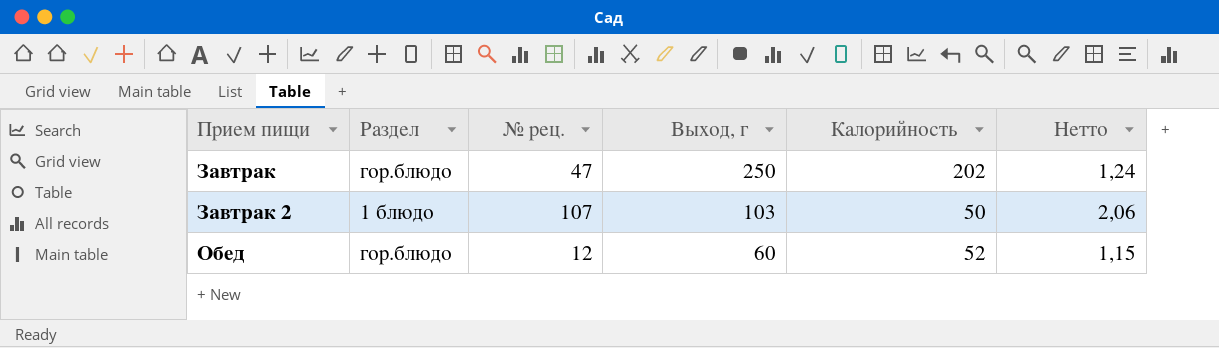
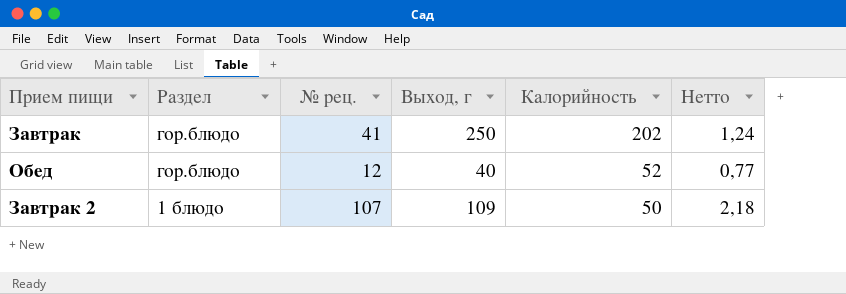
row order: Прием пищи ascending -> Раздел descending
Завтрак | № рец.: 47 -> 41
Обед | Выход, г: 60 -> 40
Обед | Нетто: 1,15 -> 0,77
Завтрак 2 | Выход, г: 103 -> 109
Завтрак 2 | Нетто: 2,06 -> 2,18

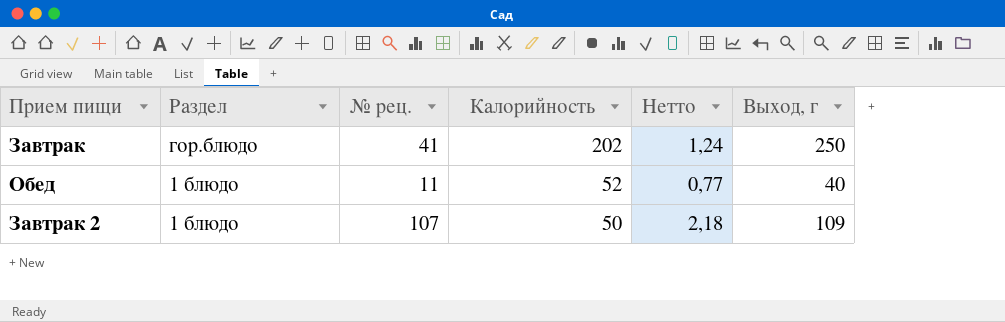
column Выход, г | position: 4 -> 6
Обед | Раздел: гор.блюдо -> 1 блюдо
Обед | № рец.: 12 -> 11

